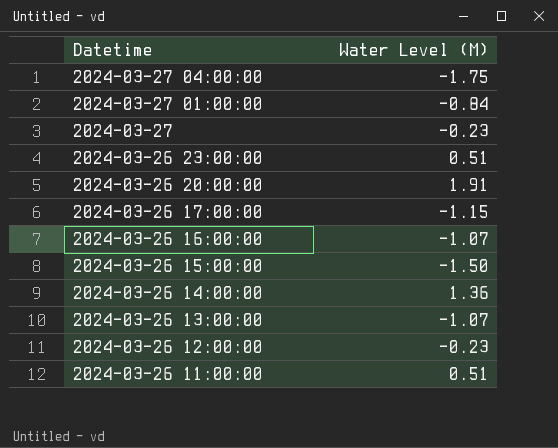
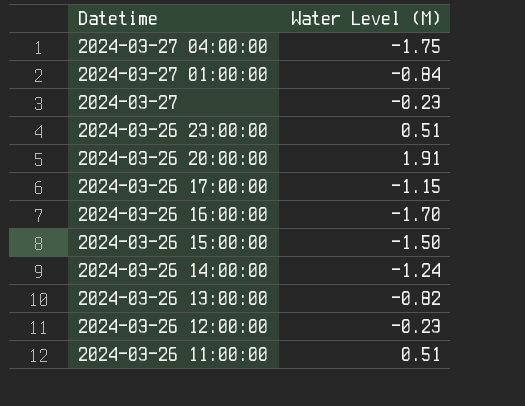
2024-03-26 16:00:00 | Water Level (M): -1.07 -> -1.70
2024-03-26 14:00:00 | Water Level (M): 1.36 -> -1.24
2024-03-26 13:00:00 | Water Level (M): -1.07 -> -0.82

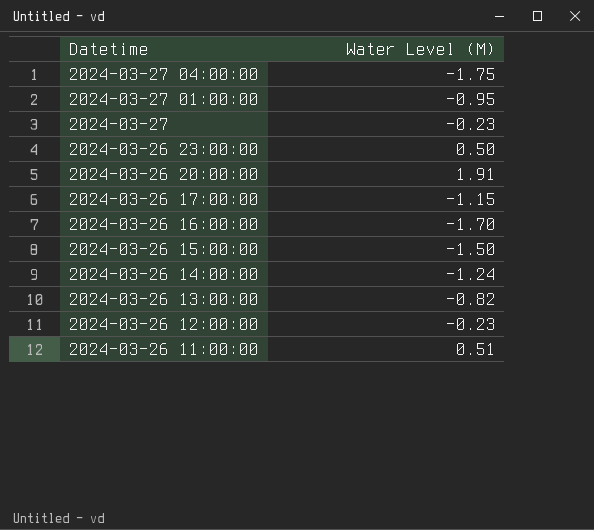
2024-03-27 01:00:00 | Water Level (M): -0.84 -> -0.95
2024-03-26 23:00:00 | Water Level (M): 0.51 -> 0.50

